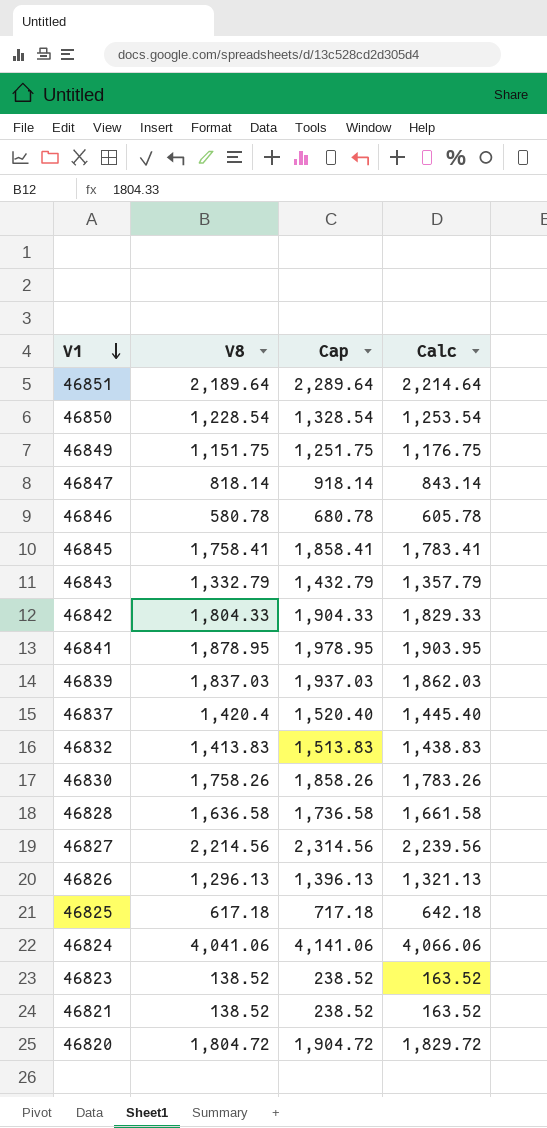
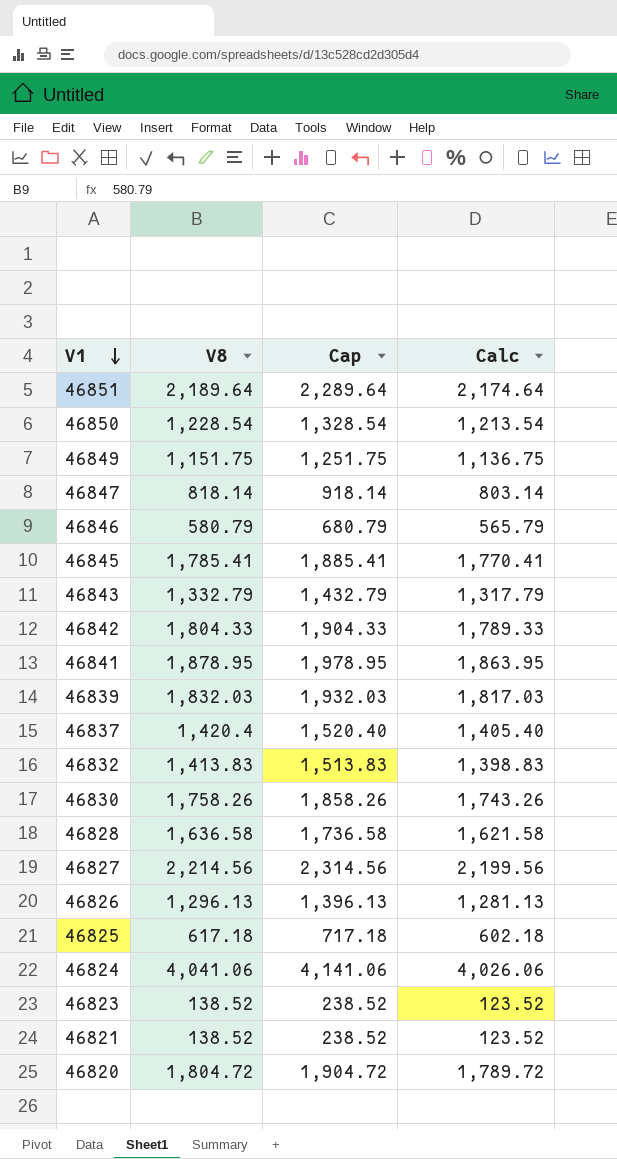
column Calc | formula: [V8] + 25 -> [V8] - 15
46846 | V8: 580.78 -> 580.79
46846 | Cap: 680.78 -> 680.79
46845 | V8: 1,758.41 -> 1,785.41
46845 | Cap: 1,858.41 -> 1,885.41
46839 | V8: 1,837.03 -> 1,832.03
46839 | Cap: 1,937.03 -> 1,932.03

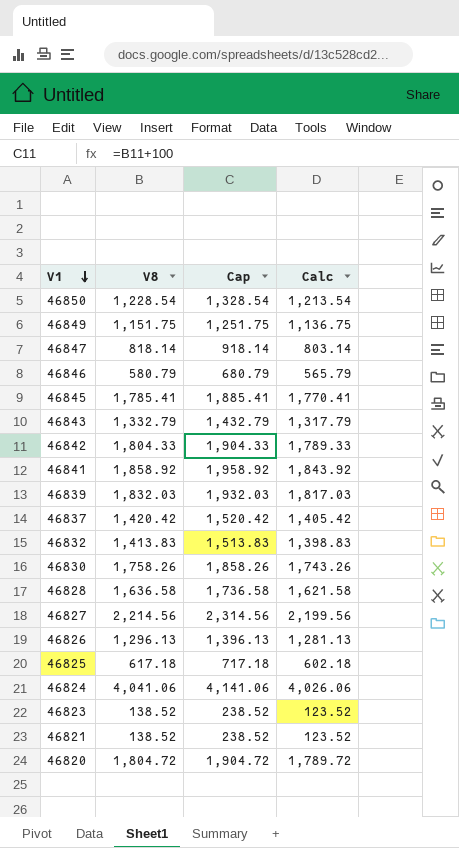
row 46851: 2,189.64 | 2,289.64 | 2,174.64 -> none
46841 | V8: 1,878.95 -> 1,858.92
46841 | Cap: 1,978.95 -> 1,958.92
46841 | Calc: 1,863.95 -> 1,843.92
46837 | V8: 1,420.4 -> 1,420.42
46837 | Cap: 1,520.40 -> 1,520.42
46837 | Calc: 1,405.40 -> 1,405.42

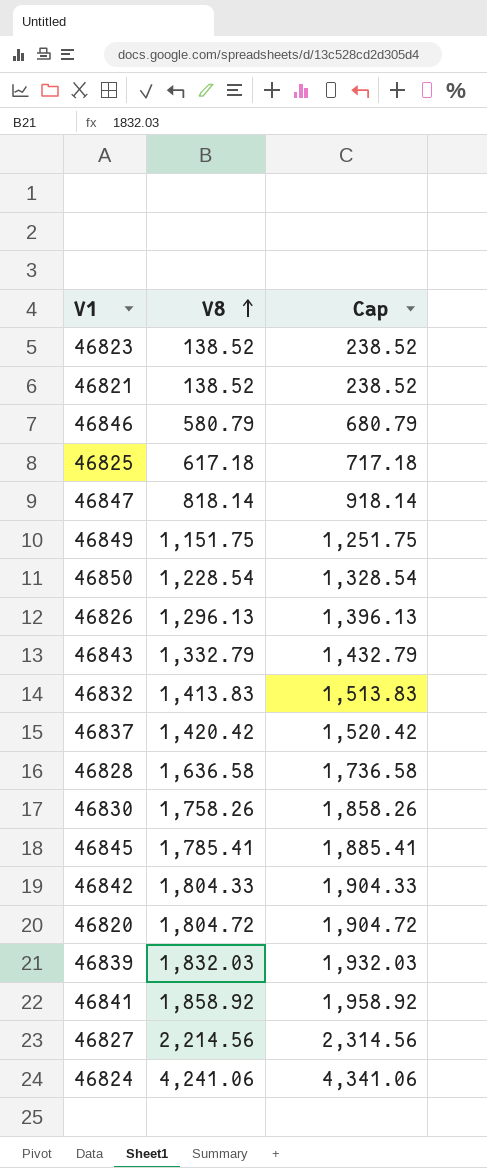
row order: V1 descending -> V8 ascending
column Calc | formula: [V8] - 15 -> none
46824 | V8: 4,041.06 -> 4,241.06
46824 | Cap: 4,141.06 -> 4,341.06

